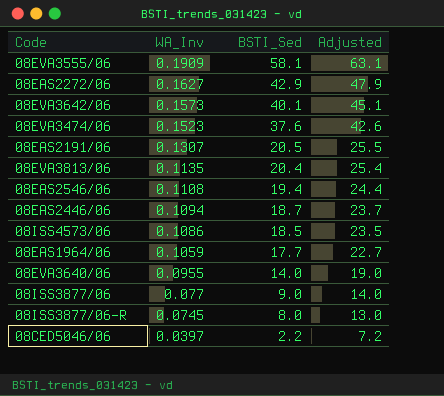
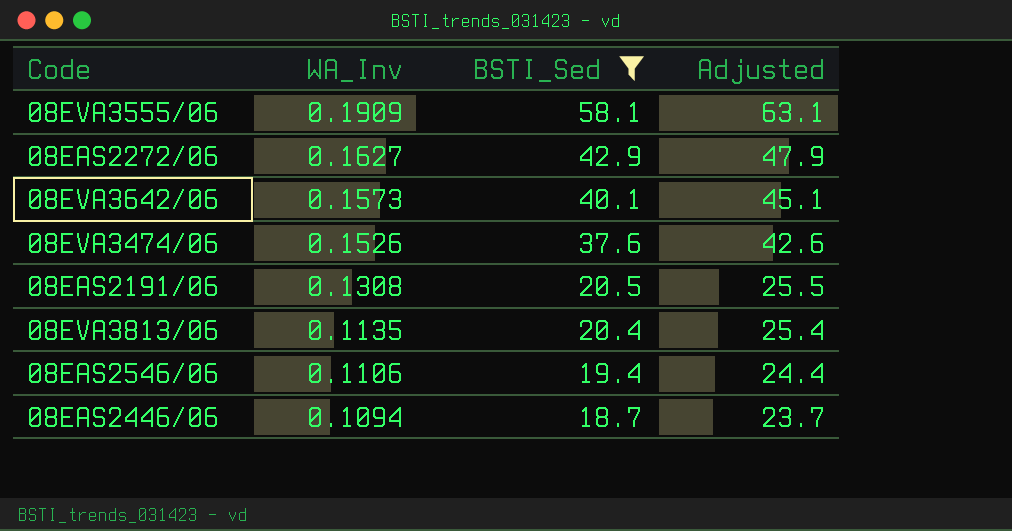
filter: none -> BSTI_Sed >= 18.7
08EVA3474/06 | WA_Inv: 0.1523 -> 0.1526
08EAS2191/06 | WA_Inv: 0.1307 -> 0.1308
08EAS2546/06 | WA_Inv: 0.1108 -> 0.1106

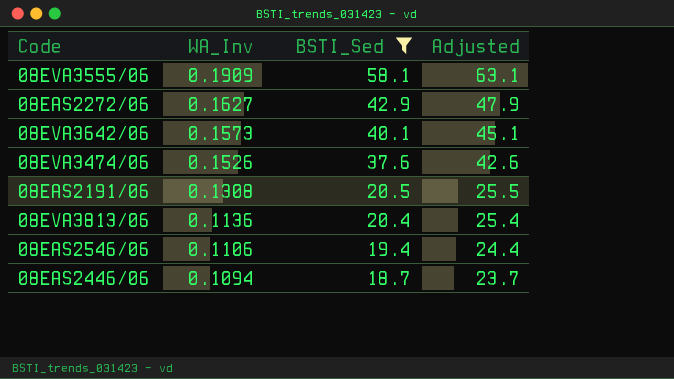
08EVA3813/06 | WA_Inv: 0.1135 -> 0.1136

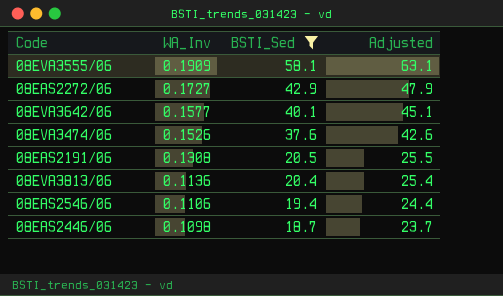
08EAS2272/06 | WA_Inv: 0.1627 -> 0.1727
08EVA3642/06 | WA_Inv: 0.1573 -> 0.1577
08EAS2446/06 | WA_Inv: 0.1094 -> 0.1098

